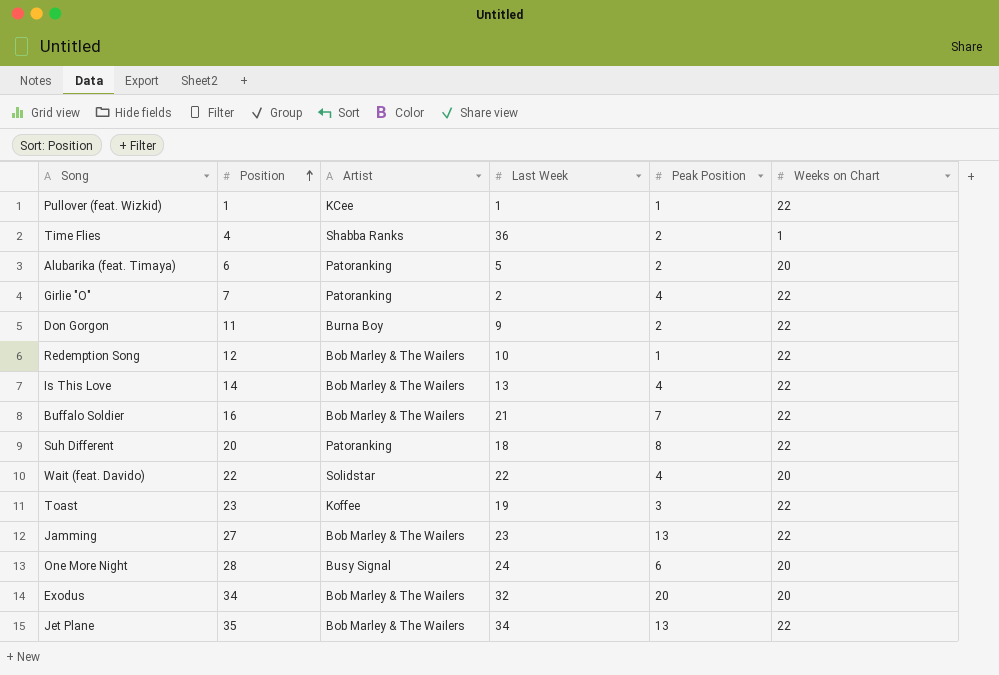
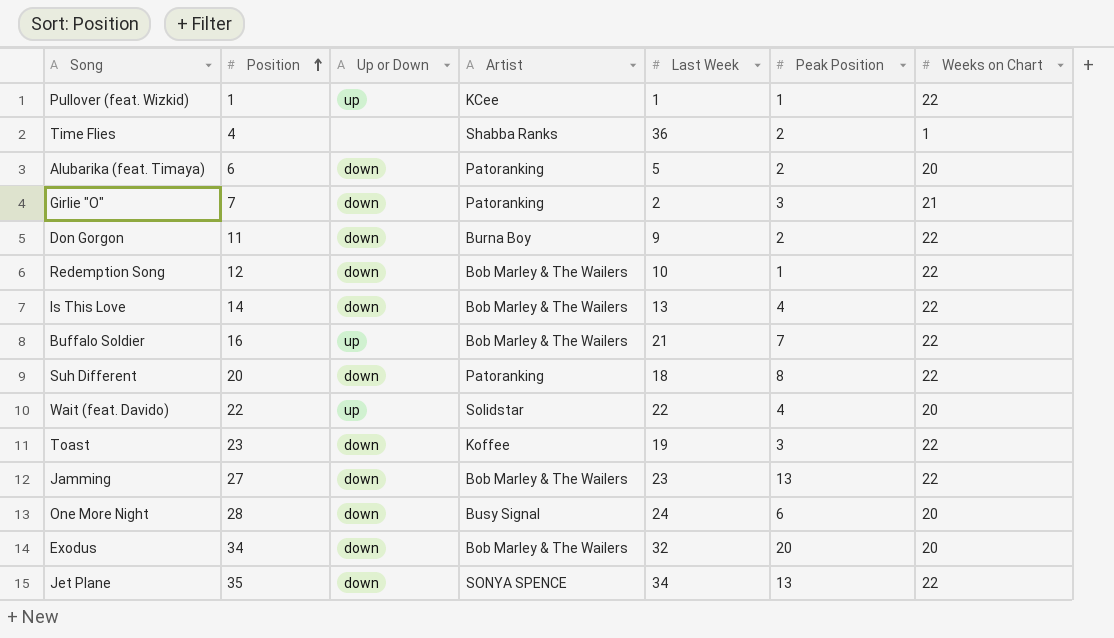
column Up or Down | position: none -> 3
Girlie "O" | Peak Position: 4 -> 3
Girlie "O" | Weeks on Chart: 22 -> 21
Jet Plane | Artist: Bob Marley & The Wailers -> SONYA SPENCE

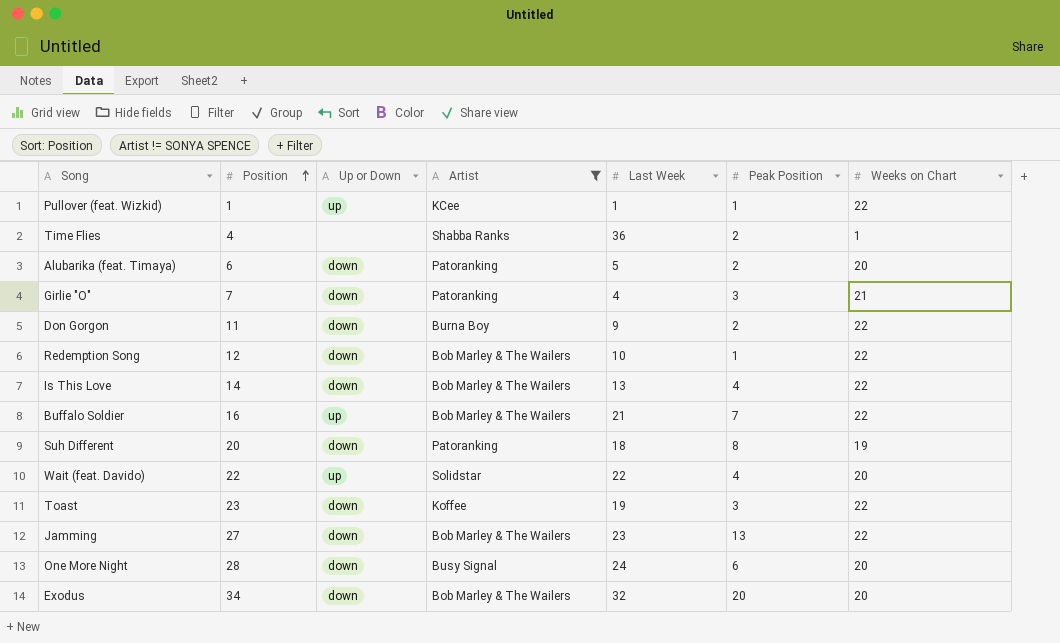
filter: none -> Artist != SONYA SPENCE
Girlie "O" | Last Week: 2 -> 4
Suh Different | Weeks on Chart: 22 -> 19

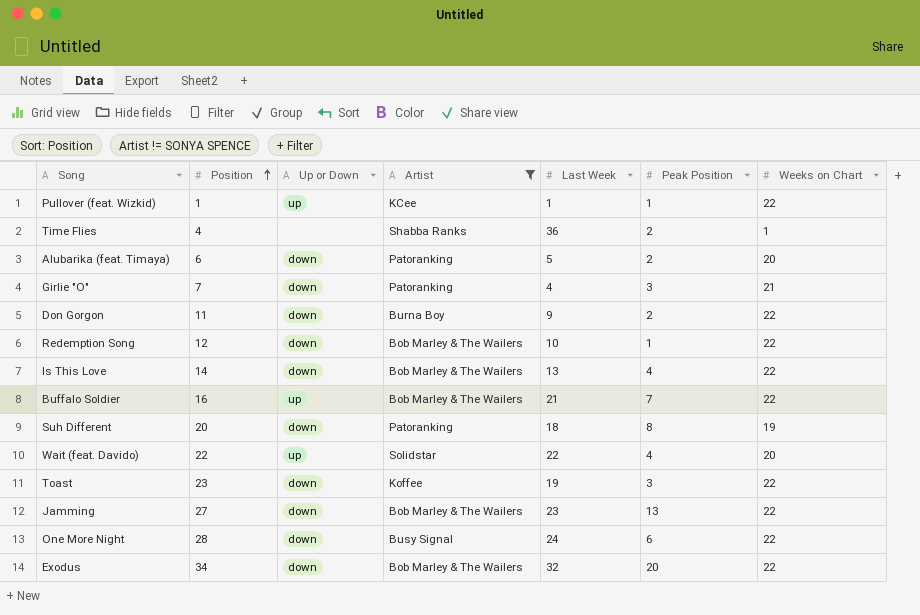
One More Night | Weeks on Chart: 20 -> 22
Exodus | Weeks on Chart: 20 -> 22

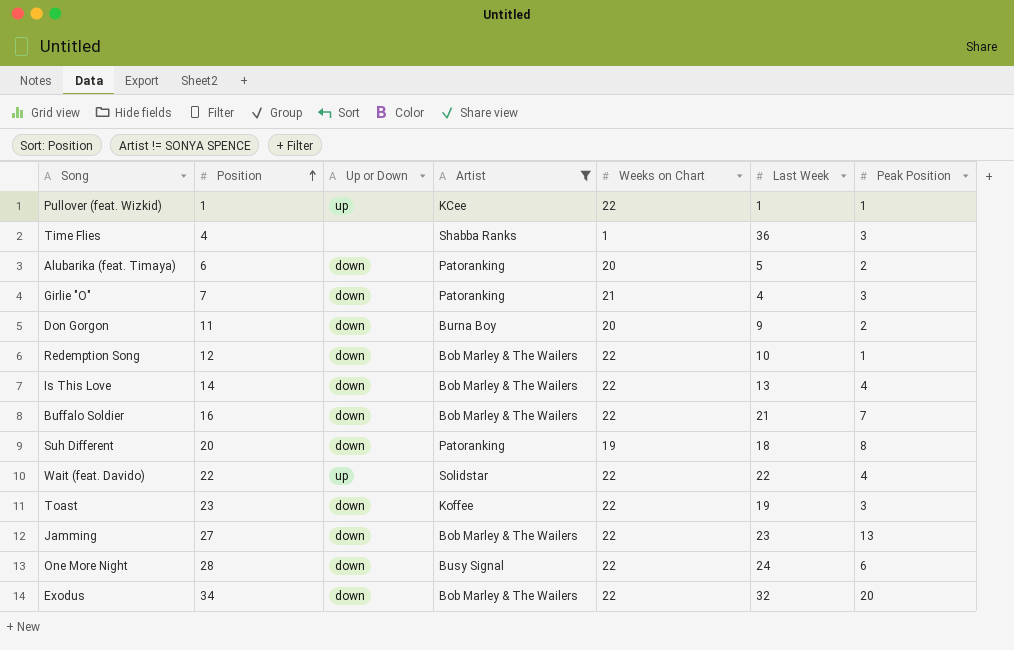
column Weeks on Chart | position: 7 -> 5
Time Flies | Peak Position: 2 -> 3
Don Gorgon | Weeks on Chart: 22 -> 20
Buffalo Soldier | Up or Down: up -> down
Wait (feat. Davido) | Weeks on Chart: 20 -> 22

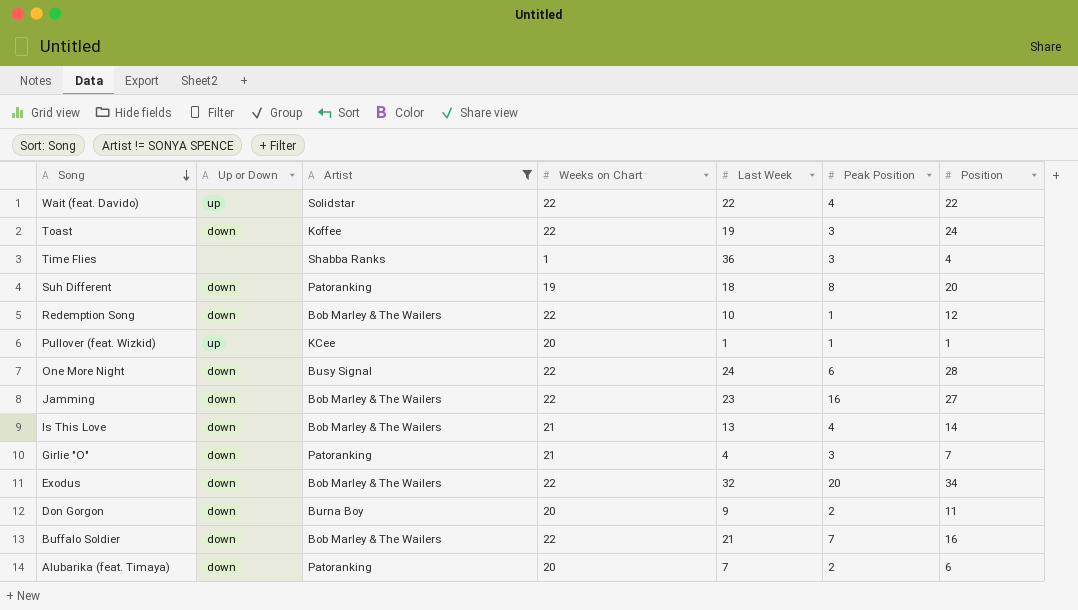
row order: Position ascending -> Song descending
column Position | position: 2 -> 7
Toast | Position: 23 -> 24
Pullover (feat. Wizkid) | Weeks on Chart: 22 -> 20
Jamming | Peak Position: 13 -> 16
Is This Love | Weeks on Chart: 22 -> 21
Alubarika (feat. Timaya) | Last Week: 5 -> 7

